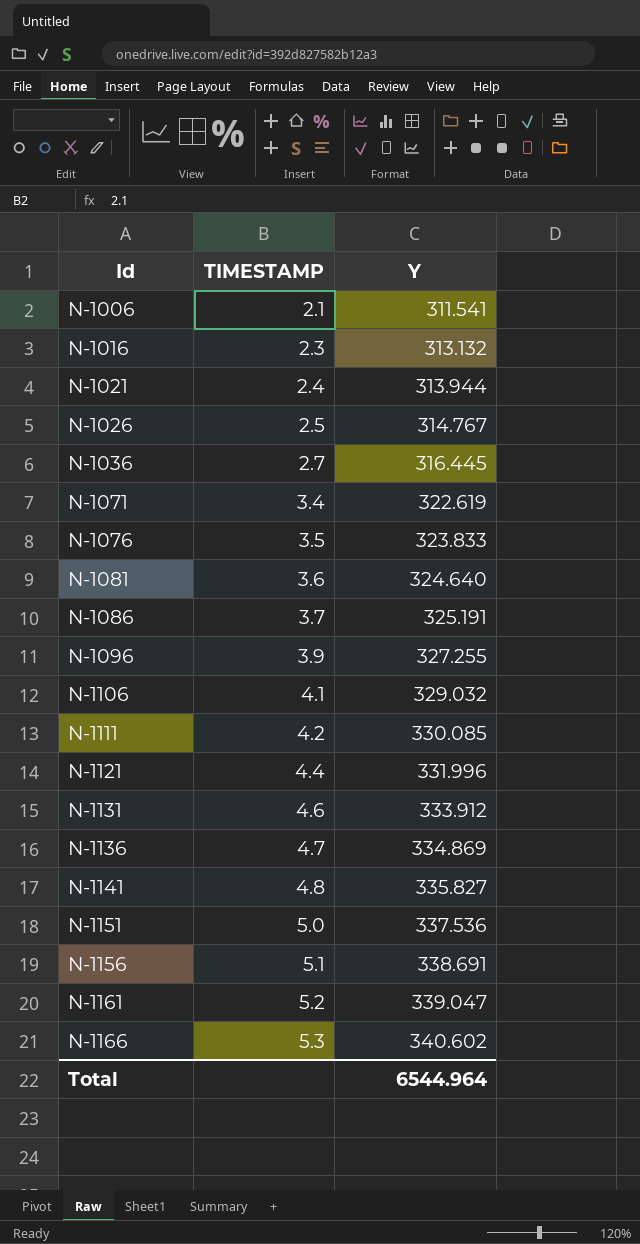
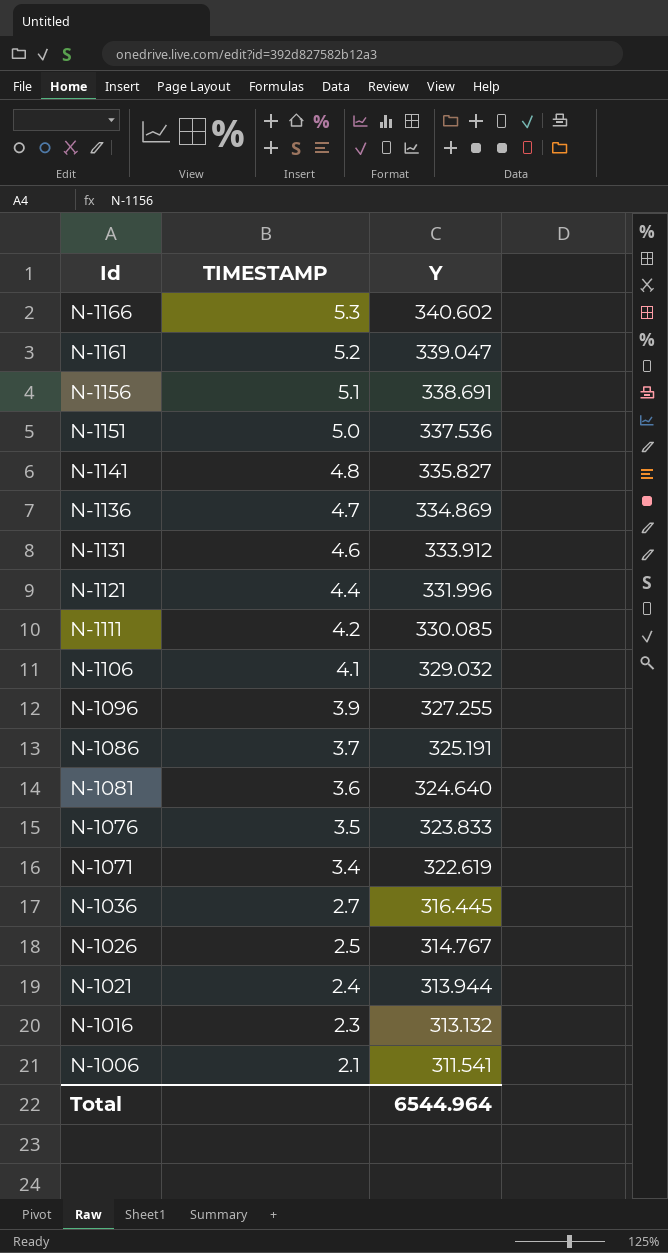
row order: Id ascending -> Id descending

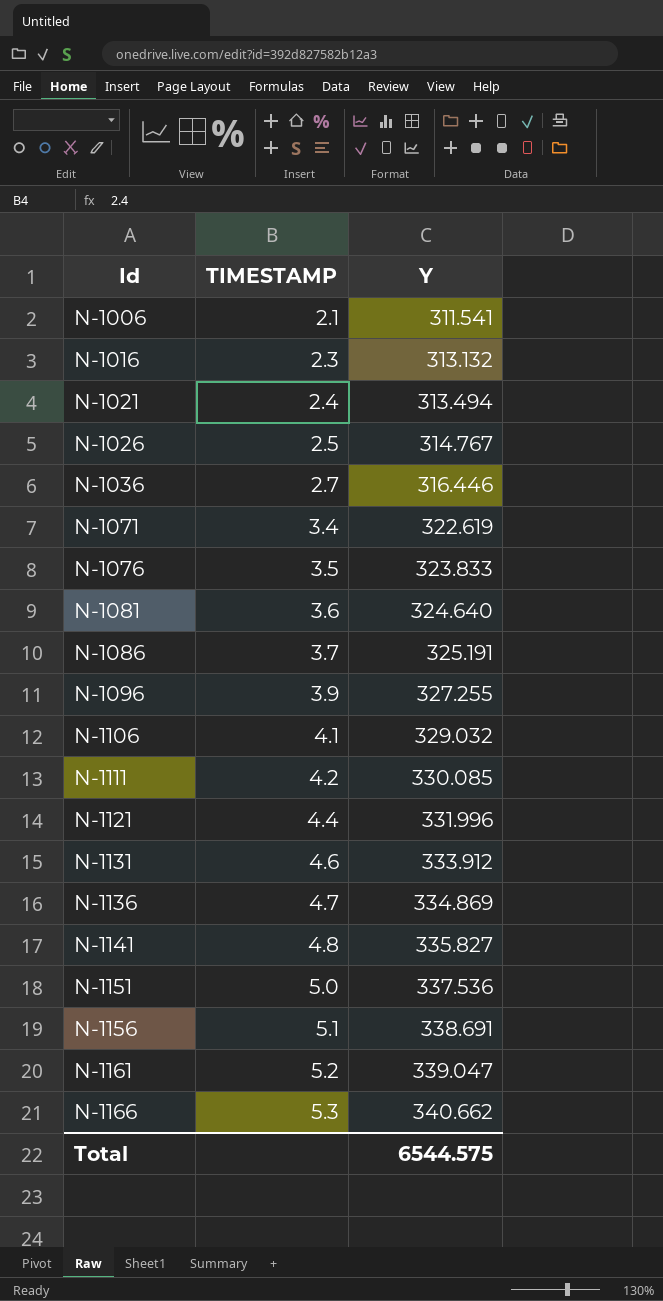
row order: Id descending -> Id ascending
N-1021 | Y: 313.944 -> 313.494
N-1036 | Y: 316.445 -> 316.446
N-1166 | Y: 340.602 -> 340.662
Total | Y: 6544.964 -> 6544.575

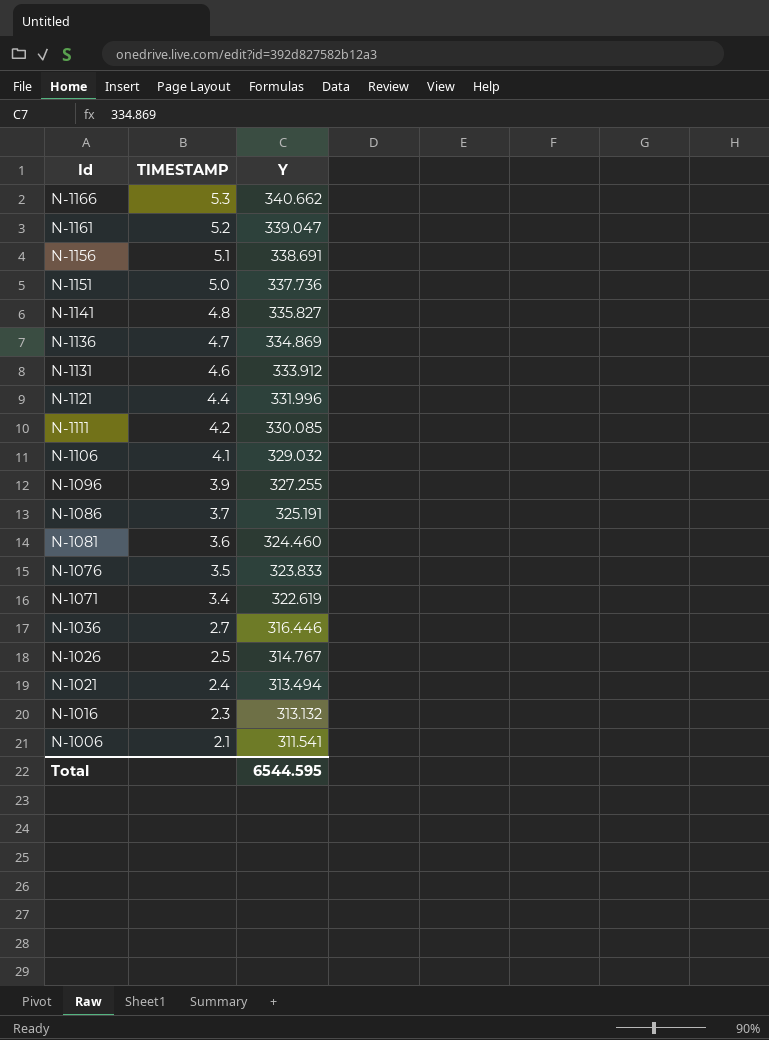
row order: Id ascending -> Id descending
N-1151 | Y: 337.536 -> 337.736
N-1081 | Y: 324.640 -> 324.460
Total | Y: 6544.575 -> 6544.595

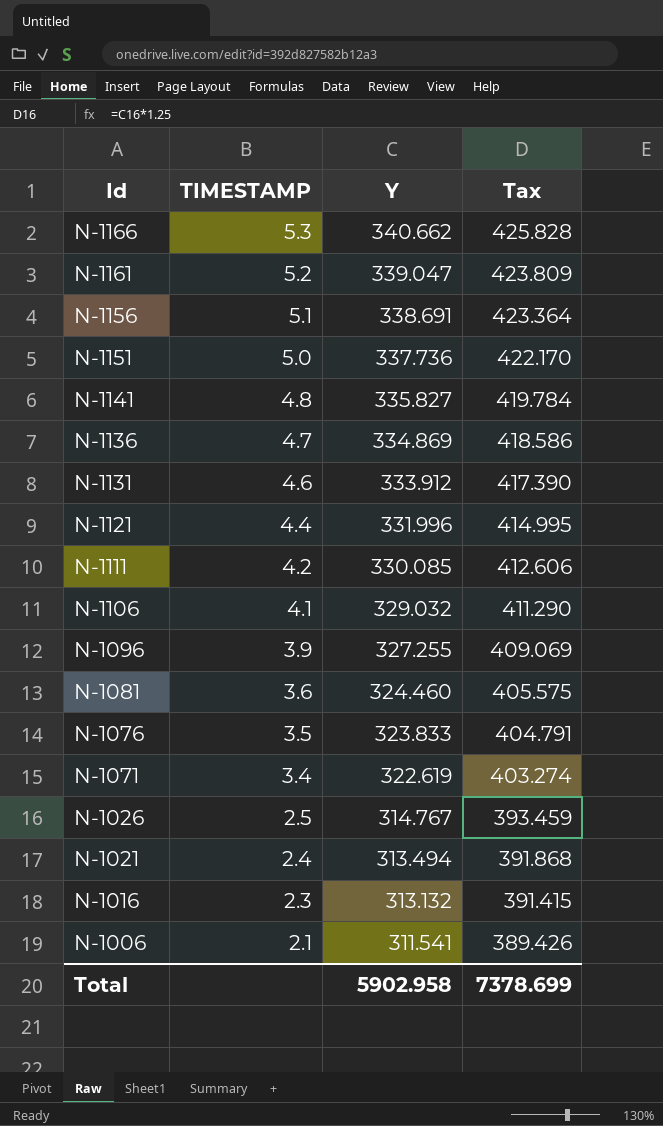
column Tax | formula: none -> [Y] * 1.25
row N-1086: 3.7 | 325.191 -> none
row N-1036: 2.7 | 316.446 -> none
Total | Y: 6544.595 -> 5902.958

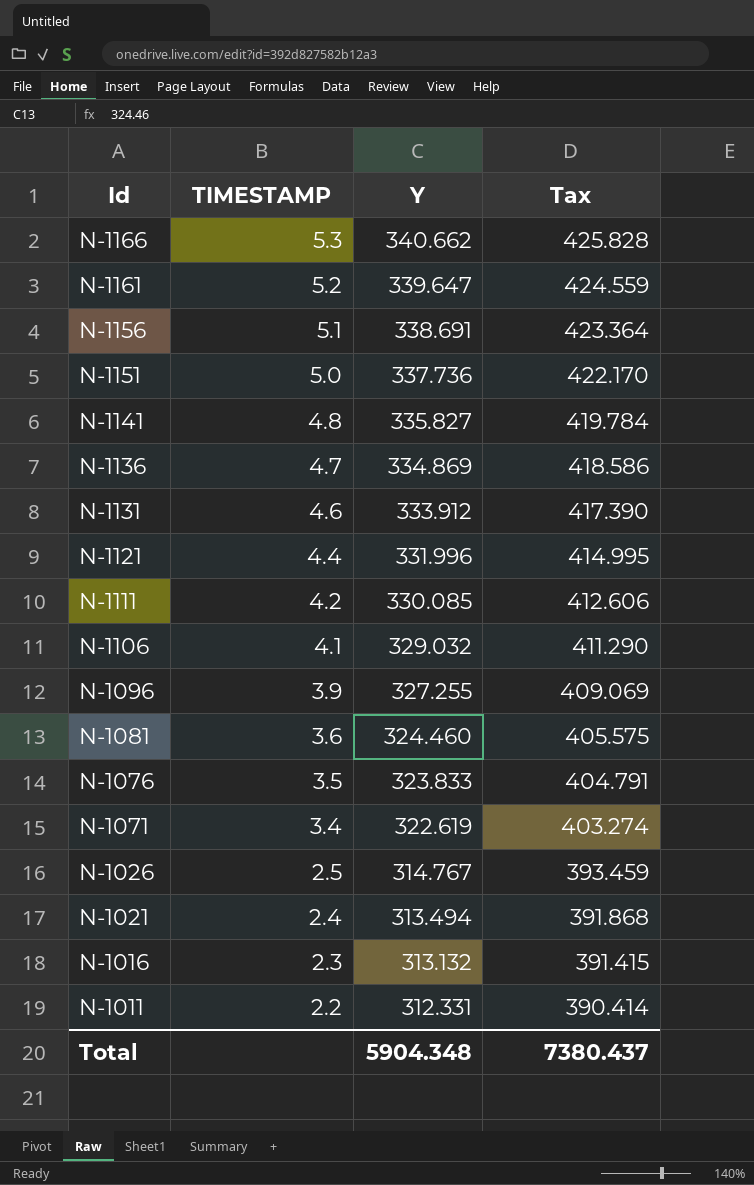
row N-1006: 2.1 | 311.541 | 389.426 -> none
N-1161 | Y: 339.047 -> 339.647
N-1161 | Tax: 423.809 -> 424.559
row N-1011: none -> 2.2 | 312.331 | 390.414
Total | Y: 5902.958 -> 5904.348
Total | Tax: 7378.699 -> 7380.437

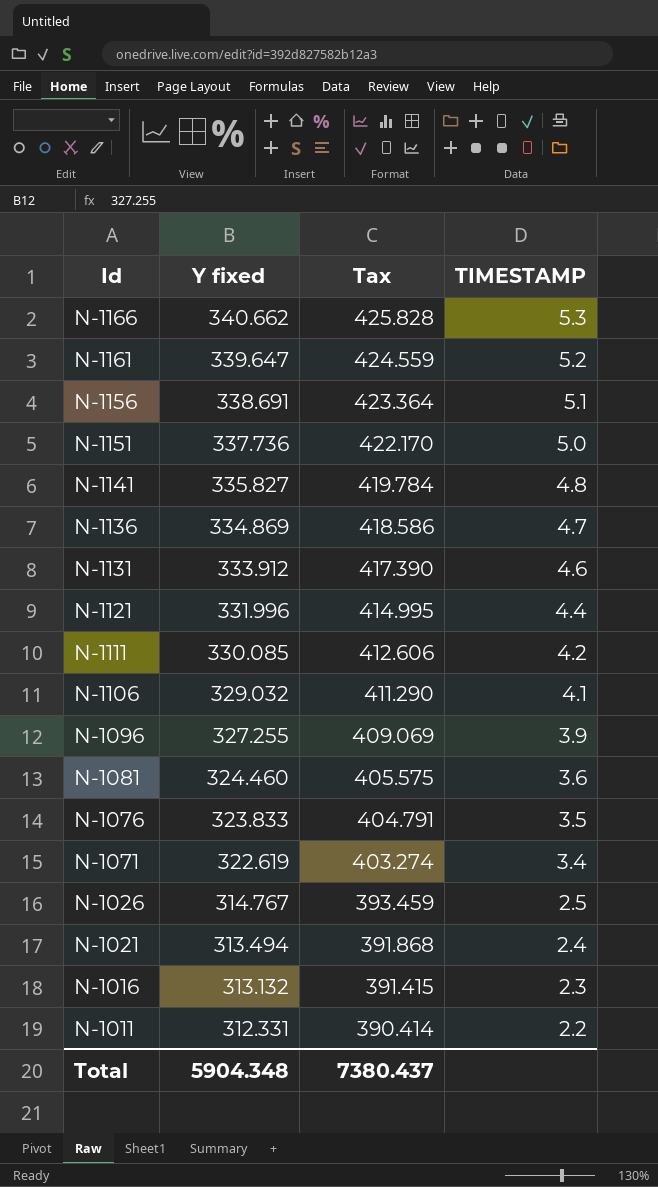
column name: Y -> Y fixed
column TIMESTAMP | position: 2 -> 4

